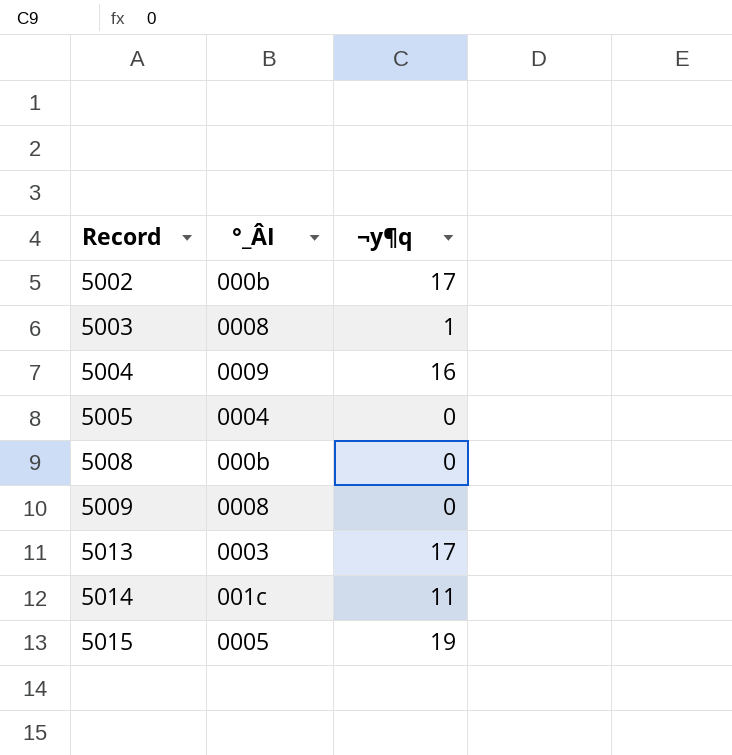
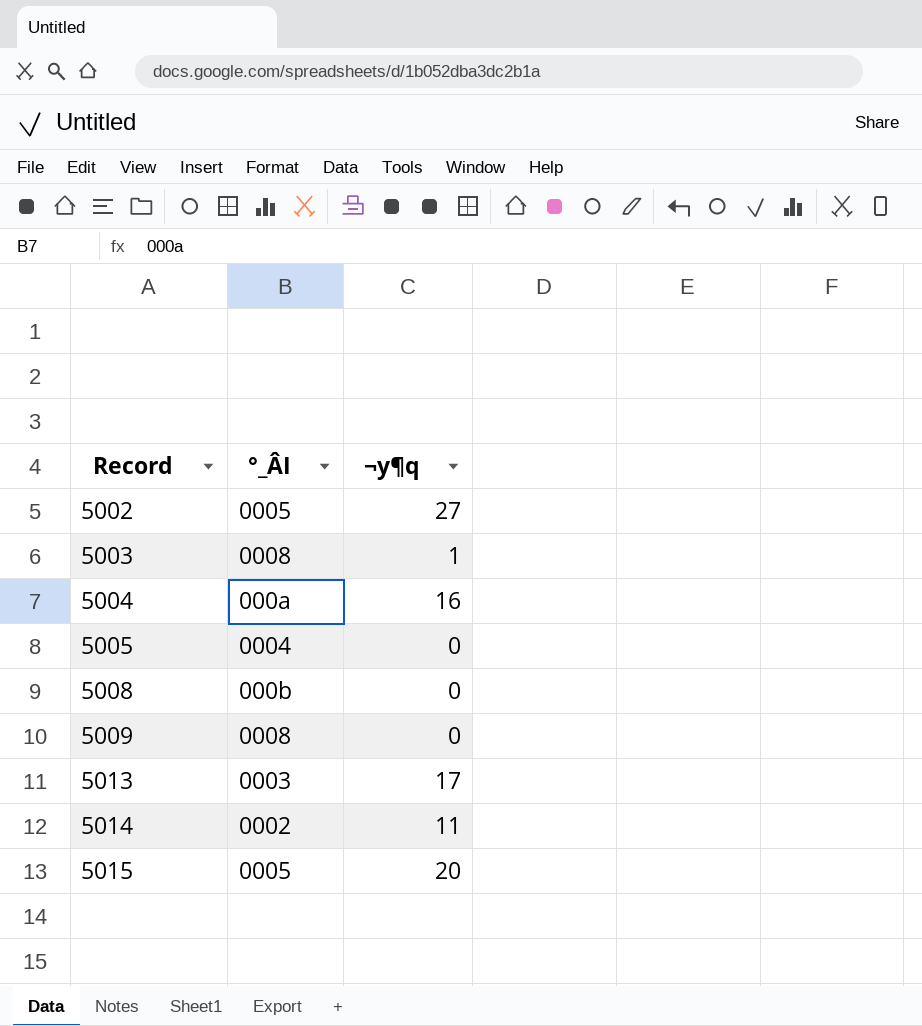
5002 | °_ÂI: 000b -> 0005
5002 | ¬y¶q: 17 -> 27
5004 | °_ÂI: 0009 -> 000a
5014 | °_ÂI: 001c -> 0002
5015 | ¬y¶q: 19 -> 20

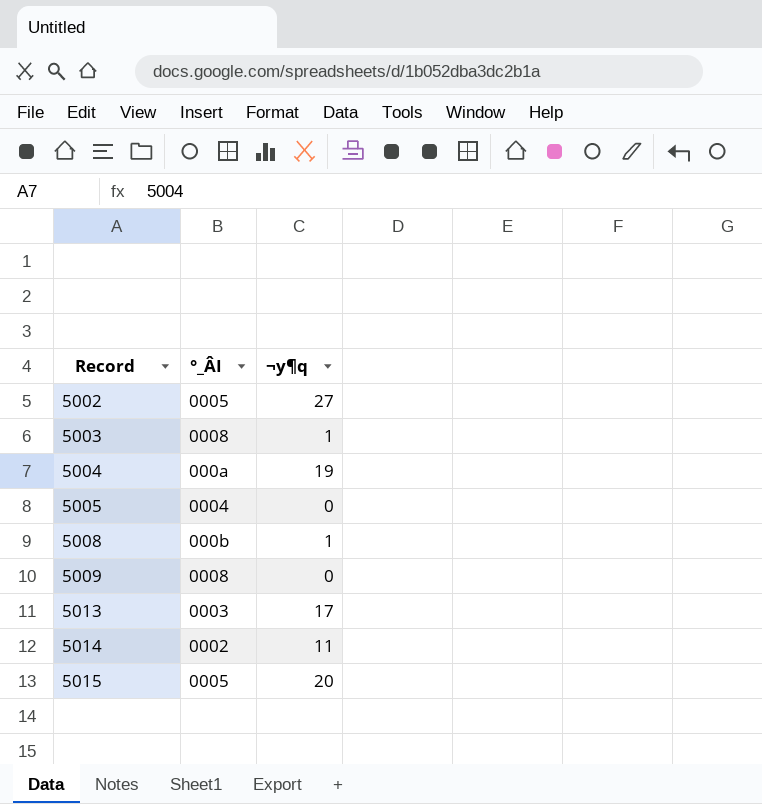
5004 | ¬y¶q: 16 -> 19
5008 | ¬y¶q: 0 -> 1

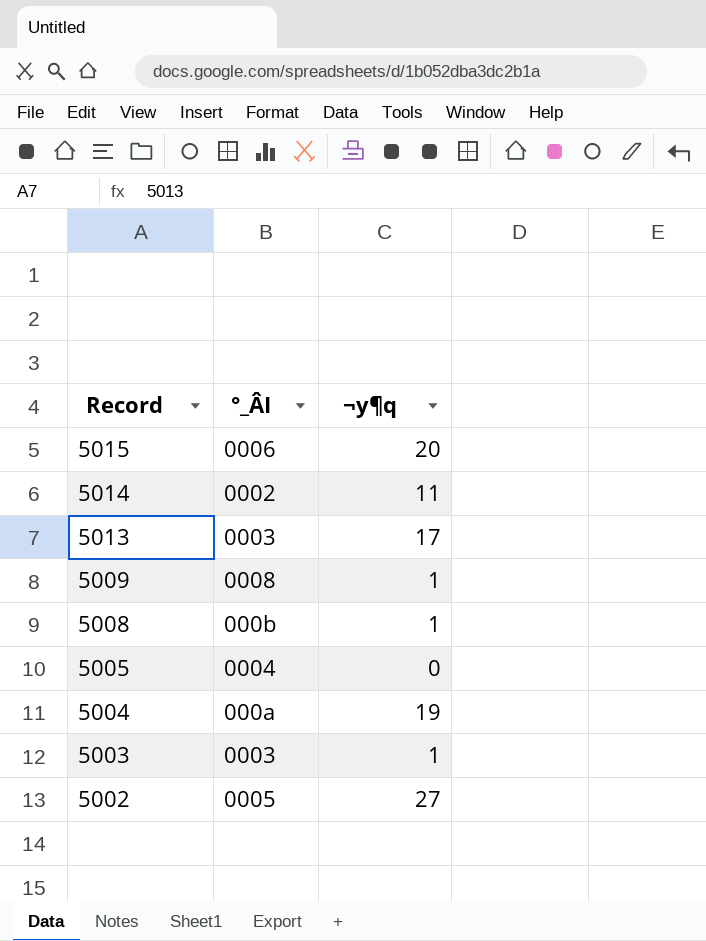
row order: Record ascending -> Record descending
5015 | °_ÂI: 0005 -> 0006
5009 | ¬y¶q: 0 -> 1
5003 | °_ÂI: 0008 -> 0003

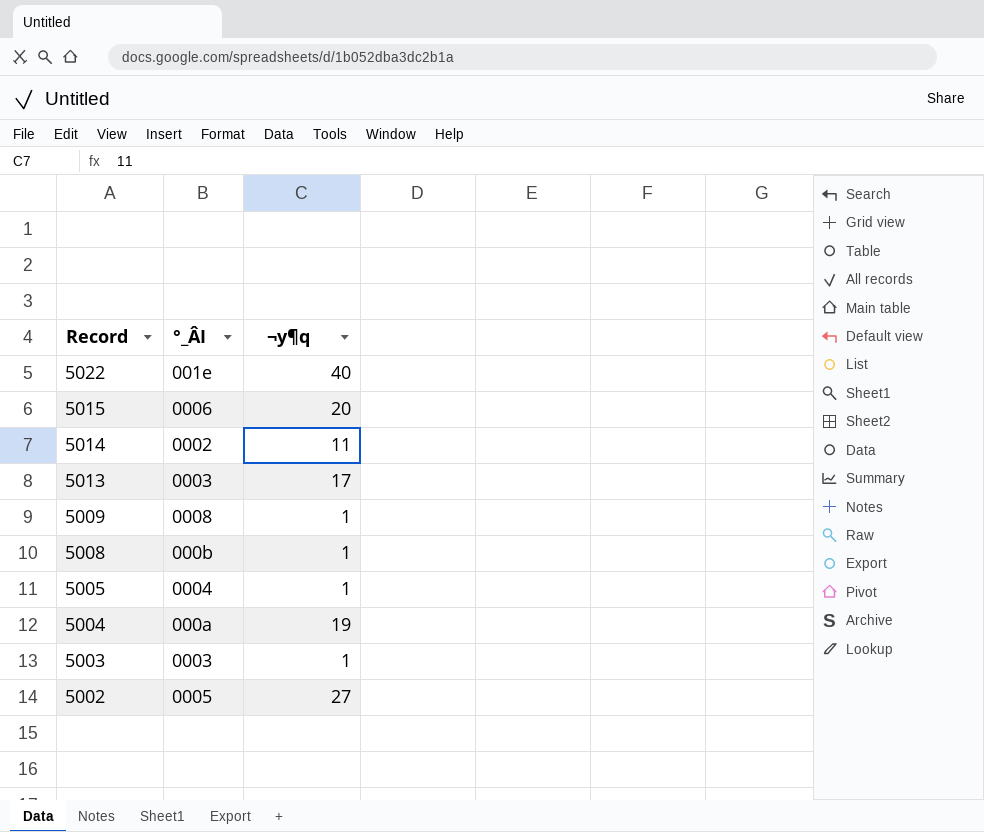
row 5022: none -> 001e | 40
5005 | ¬y¶q: 0 -> 1

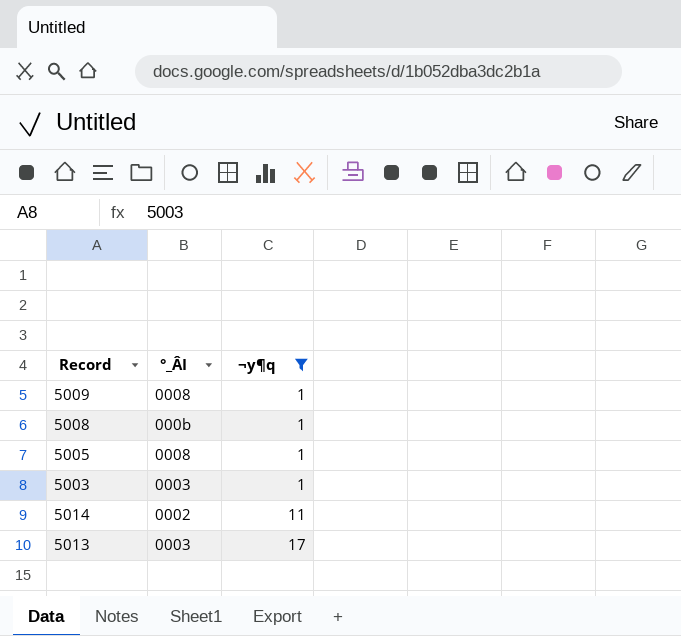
filter: none -> ¬y¶q <= 17
row order: Record descending -> ¬y¶q ascending
5005 | °_ÂI: 0004 -> 0008

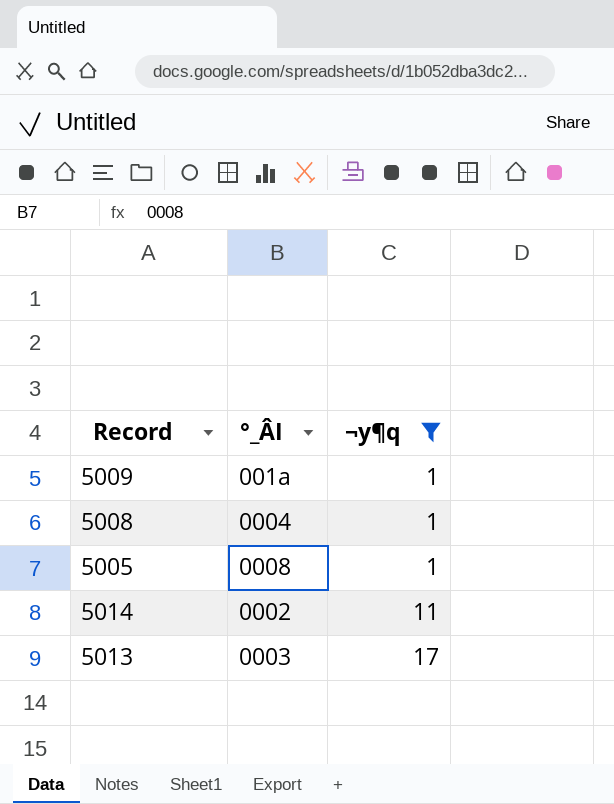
row 5003: 0003 | 1 -> none
5009 | °_ÂI: 0008 -> 001a
5008 | °_ÂI: 000b -> 0004

